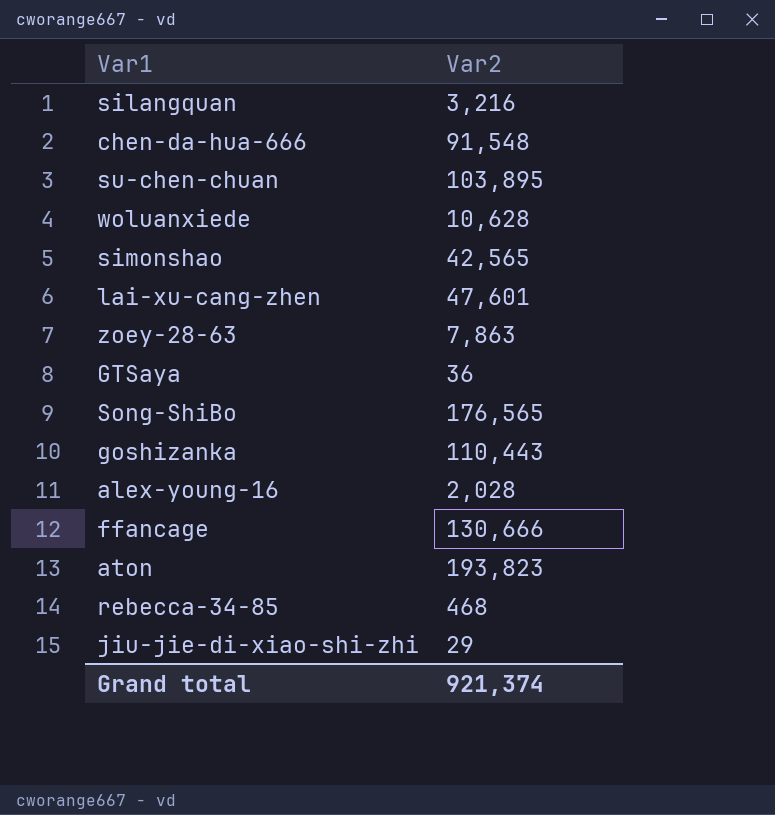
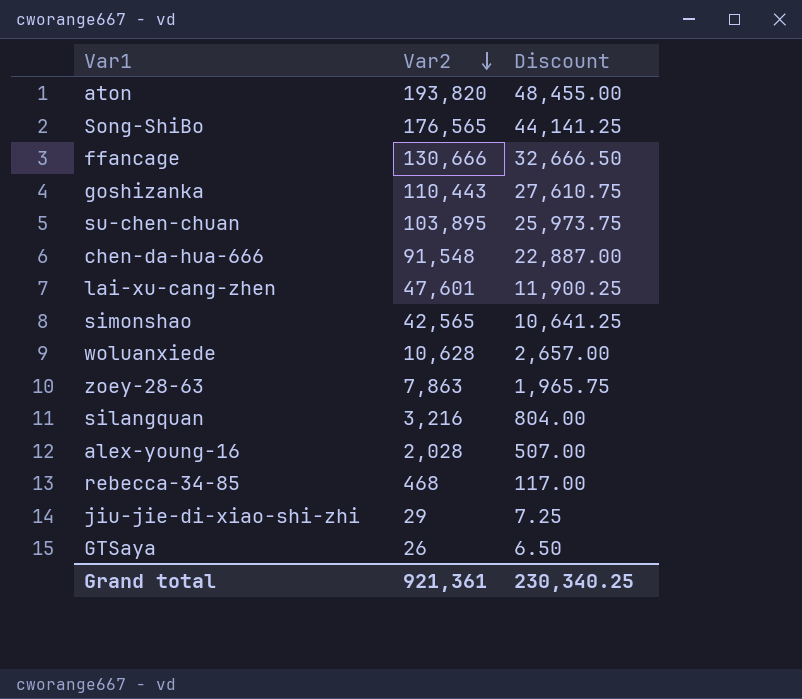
row order: none -> Var2 descending
column Discount | formula: none -> [Var2] * 0.25
aton | Var2: 193,823 -> 193,820
GTSaya | Var2: 36 -> 26
Grand total | Var2: 921,374 -> 921,361

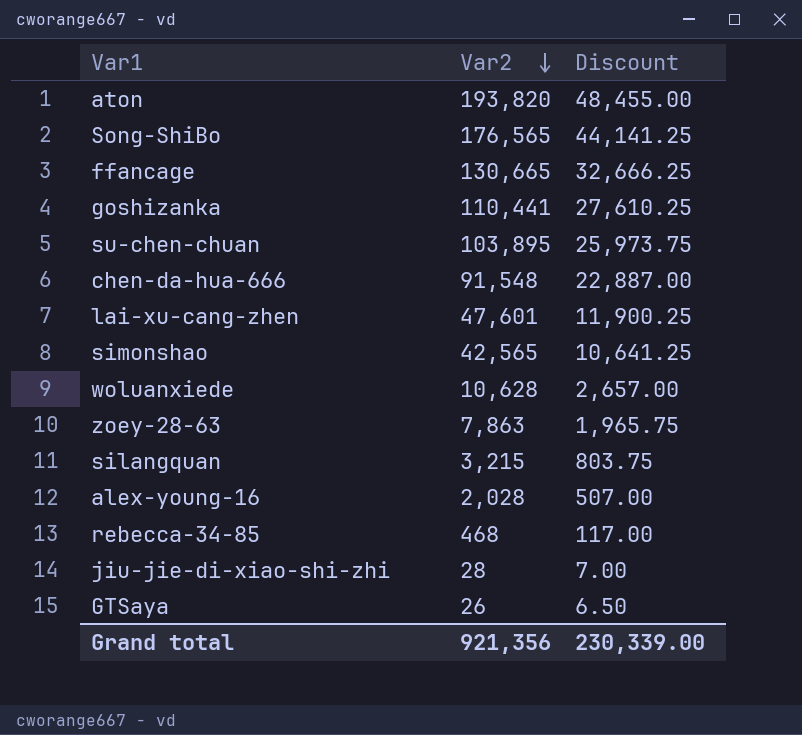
ffancage | Var2: 130,666 -> 130,665
ffancage | Discount: 32,666.50 -> 32,666.25
goshizanka | Var2: 110,443 -> 110,441
goshizanka | Discount: 27,610.75 -> 27,610.25
silangquan | Var2: 3,216 -> 3,215
silangquan | Discount: 804.00 -> 803.75
jiu-jie-di-xiao-shi-zhi | Var2: 29 -> 28
jiu-jie-di-xiao-shi-zhi | Discount: 7.25 -> 7.00
Grand total | Var2: 921,361 -> 921,356
Grand total | Discount: 230,340.25 -> 230,339.00

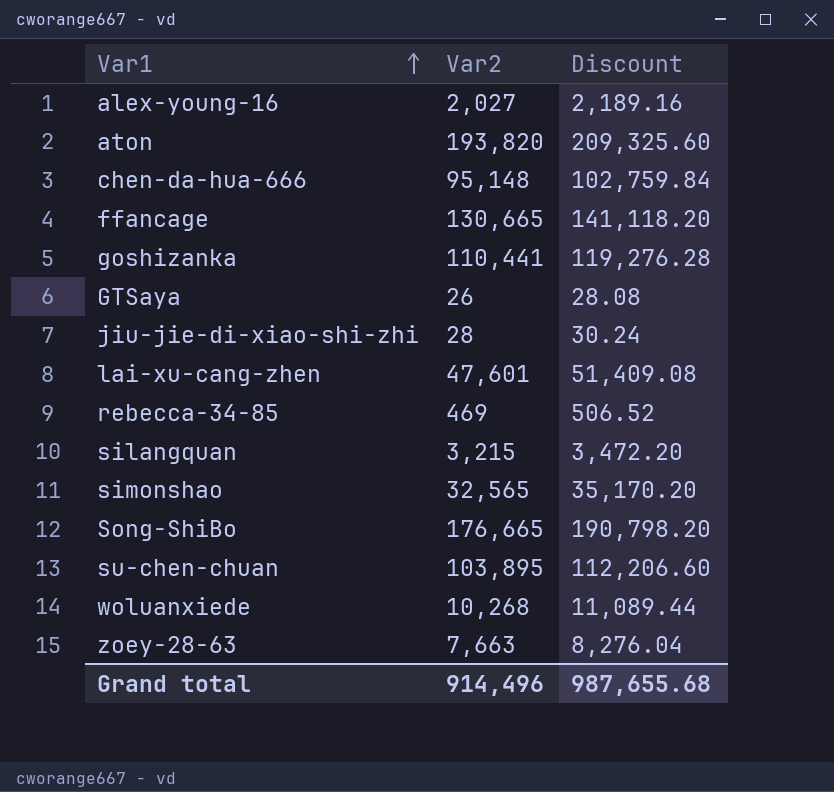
row order: Var2 descending -> Var1 ascending
column Discount | formula: [Var2] * 0.25 -> [Var2] * 1.08
alex-young-16 | Var2: 2,028 -> 2,027
chen-da-hua-666 | Var2: 91,548 -> 95,148
rebecca-34-85 | Var2: 468 -> 469
simonshao | Var2: 42,565 -> 32,565
Song-ShiBo | Var2: 176,565 -> 176,665
woluanxiede | Var2: 10,628 -> 10,268
zoey-28-63 | Var2: 7,863 -> 7,663
Grand total | Var2: 921,356 -> 914,496
Grand total | Discount: 230,339.00 -> 987,655.68

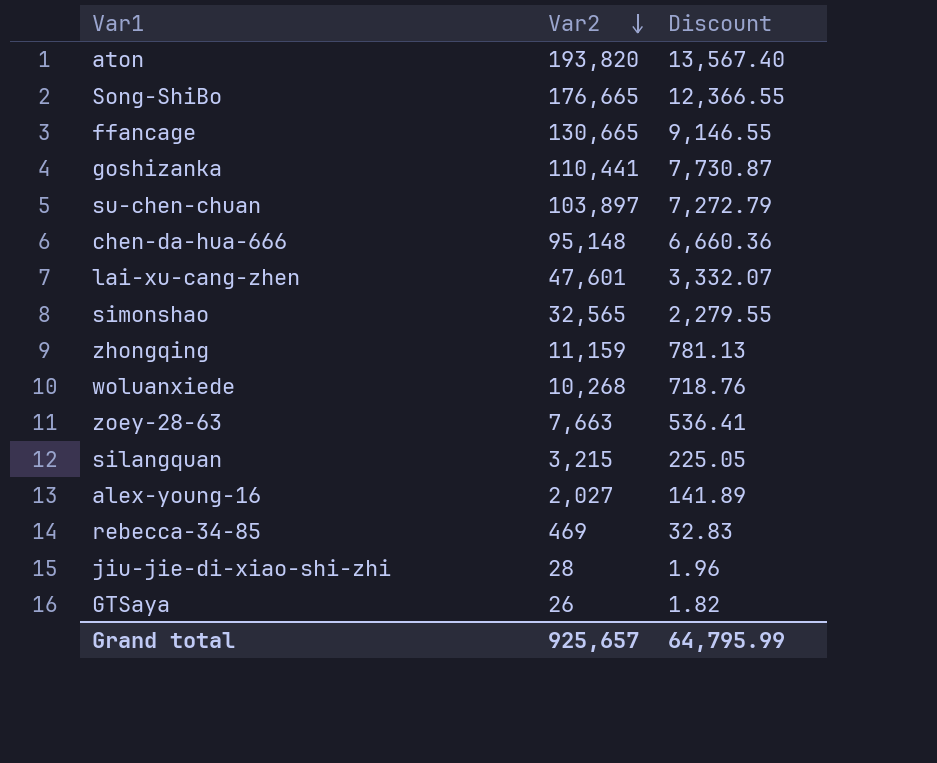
row order: Var1 ascending -> Var2 descending
column Discount | formula: [Var2] * 1.08 -> [Var2] * 0.07
su-chen-chuan | Var2: 103,895 -> 103,897
row zhongqing: none -> 11,159 | 781.13
Grand total | Var2: 914,496 -> 925,657
Grand total | Discount: 987,655.68 -> 64,795.99

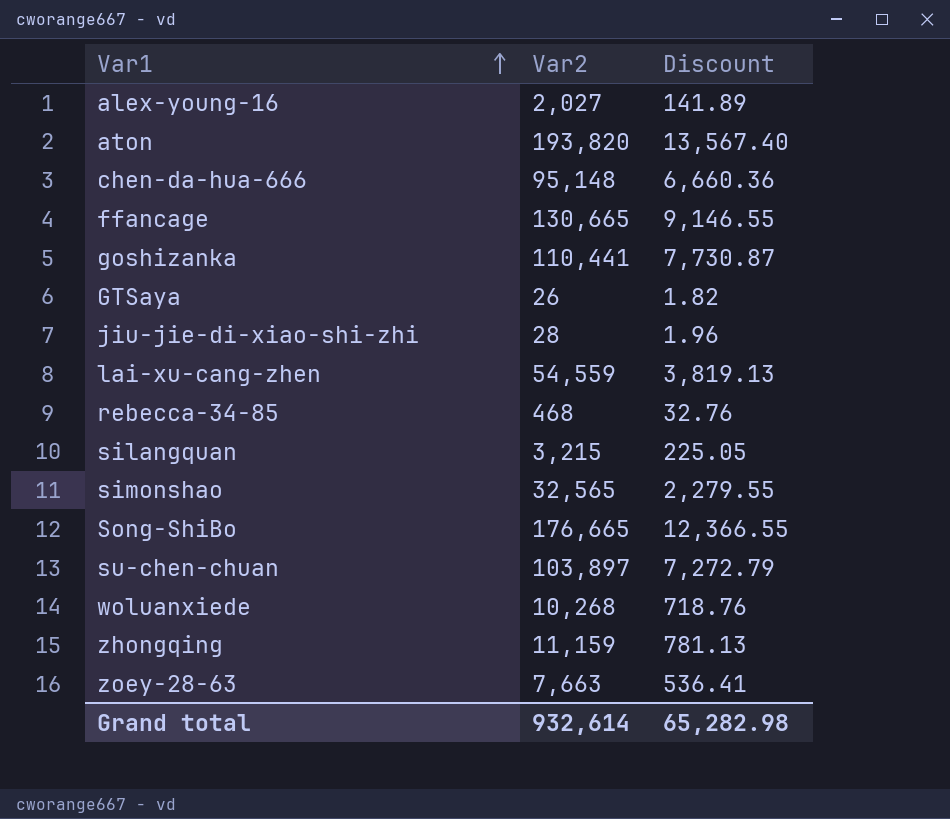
row order: Var2 descending -> Var1 ascending
lai-xu-cang-zhen | Var2: 47,601 -> 54,559
lai-xu-cang-zhen | Discount: 3,332.07 -> 3,819.13
rebecca-34-85 | Var2: 469 -> 468
rebecca-34-85 | Discount: 32.83 -> 32.76
Grand total | Var2: 925,657 -> 932,614
Grand total | Discount: 64,795.99 -> 65,282.98

